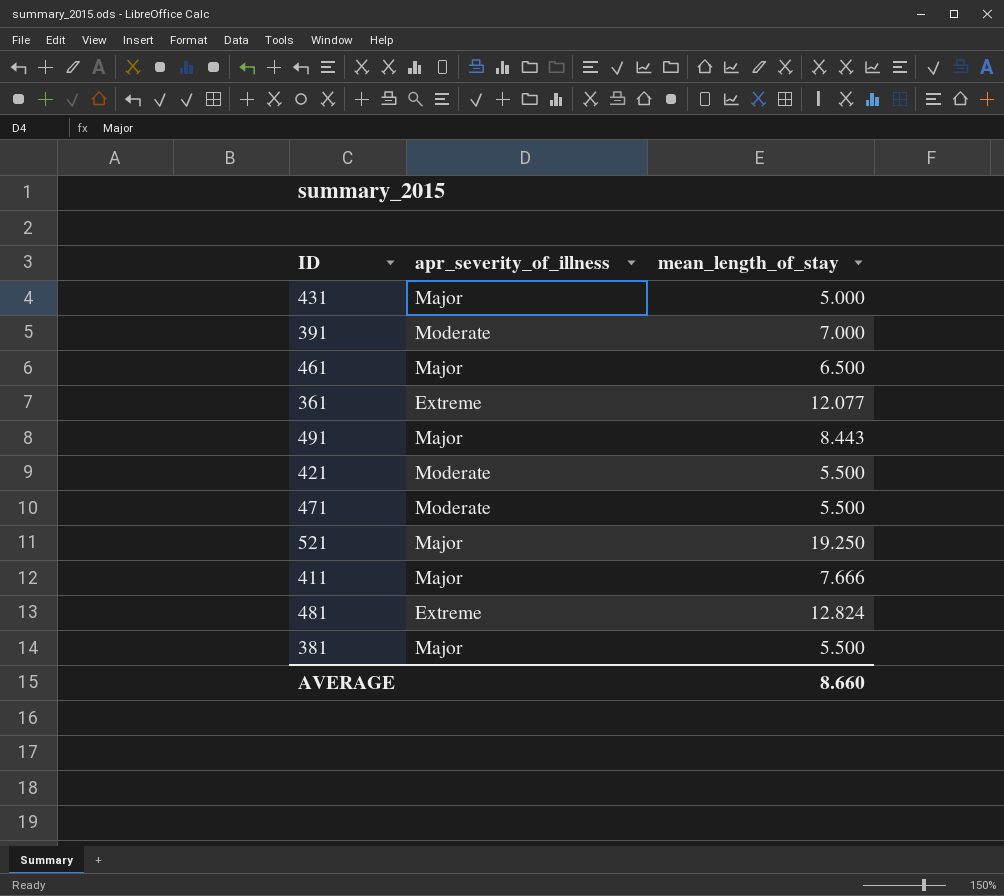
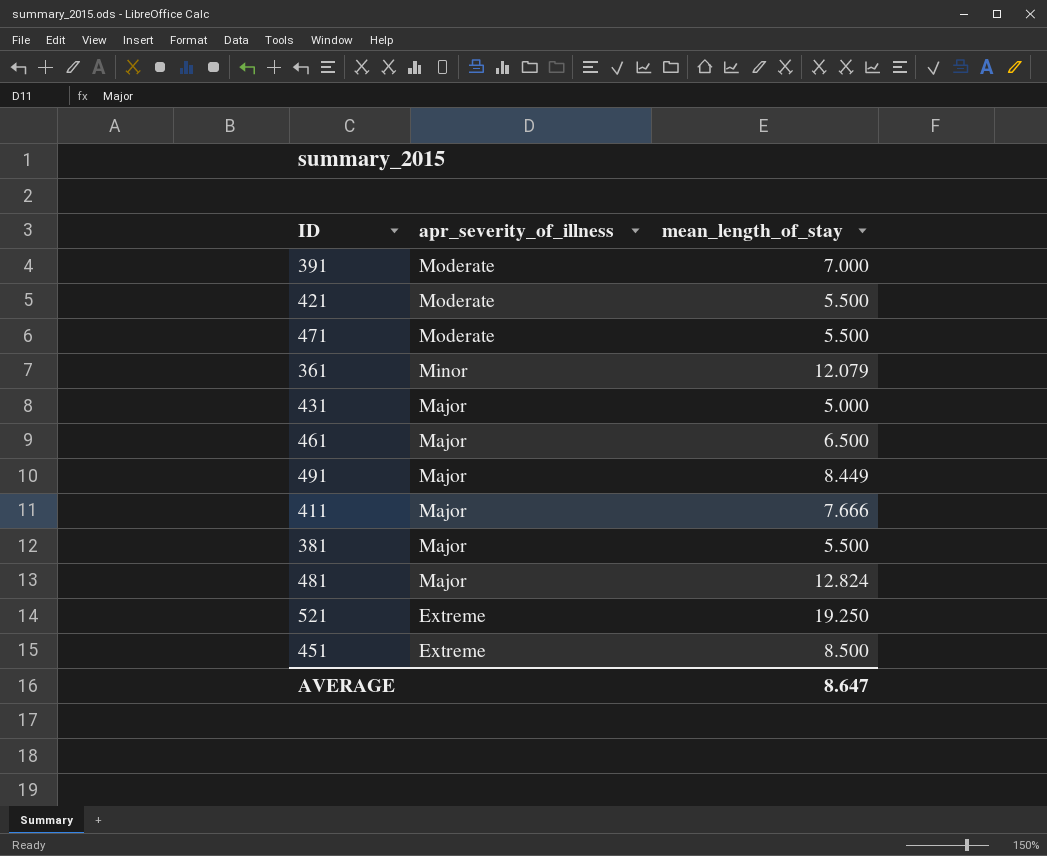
row order: none -> apr_severity_of_illness descending
361 | apr_severity_of_illness: Extreme -> Minor
361 | mean_length_of_stay: 12.077 -> 12.079
491 | mean_length_of_stay: 8.443 -> 8.449
481 | apr_severity_of_illness: Extreme -> Major
521 | apr_severity_of_illness: Major -> Extreme
row 451: none -> Extreme | 8.500
AVERAGE | mean_length_of_stay: 8.660 -> 8.647

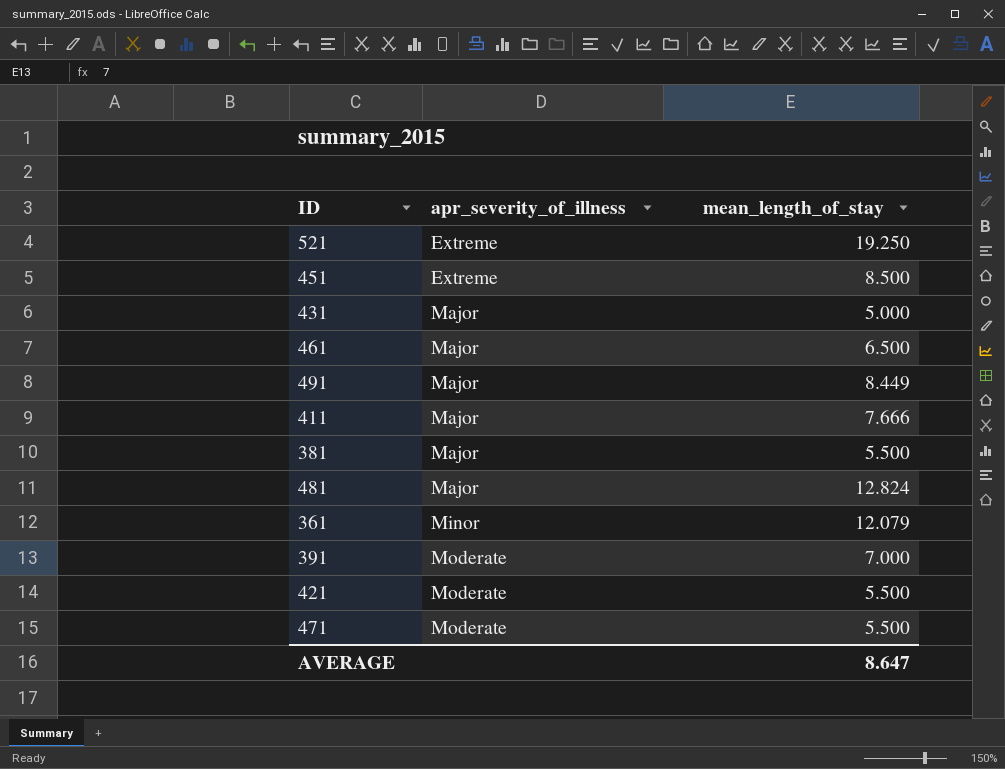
row order: apr_severity_of_illness descending -> apr_severity_of_illness ascending

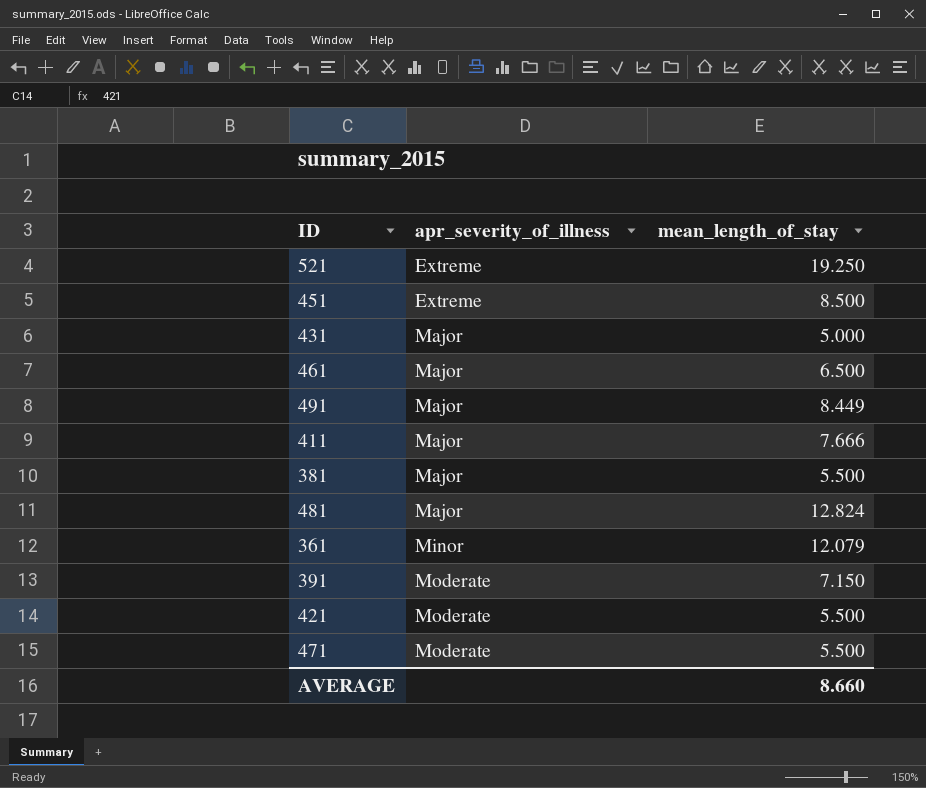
391 | mean_length_of_stay: 7.000 -> 7.150
AVERAGE | mean_length_of_stay: 8.647 -> 8.660

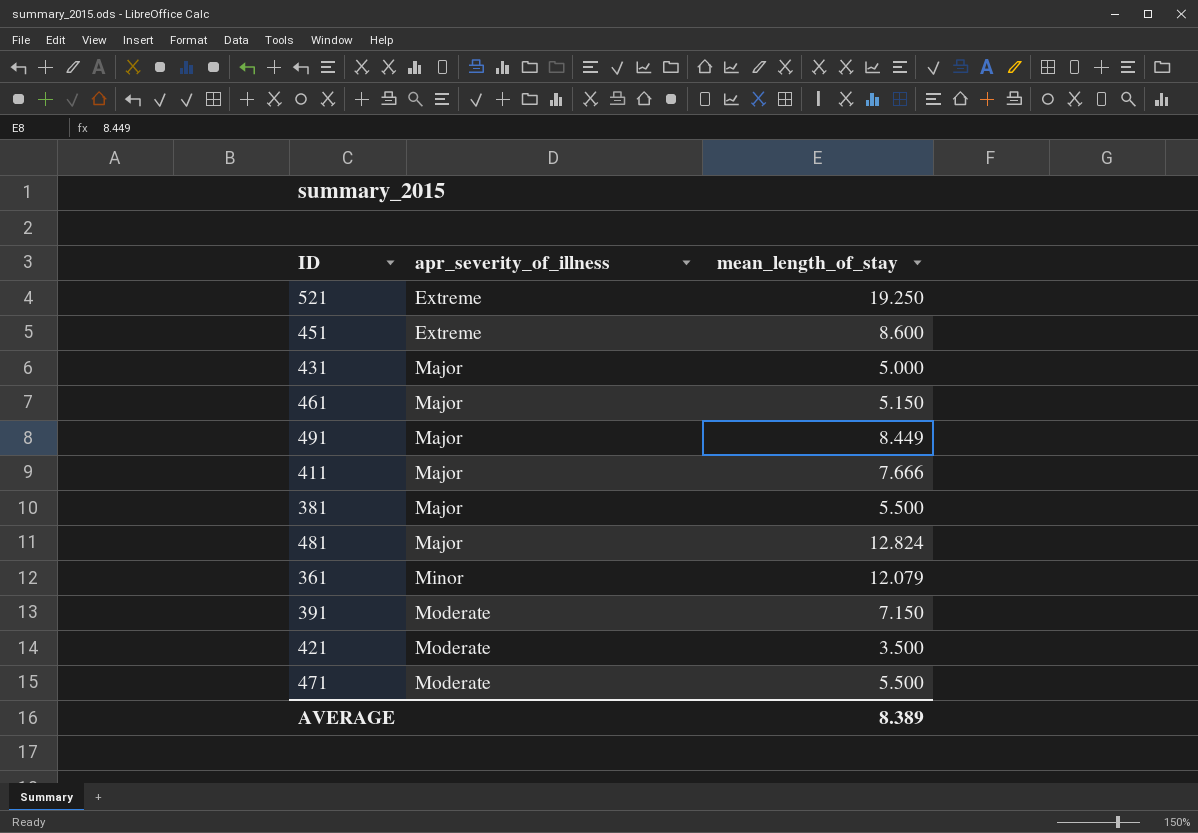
451 | mean_length_of_stay: 8.500 -> 8.600
461 | mean_length_of_stay: 6.500 -> 5.150
421 | mean_length_of_stay: 5.500 -> 3.500
AVERAGE | mean_length_of_stay: 8.660 -> 8.389

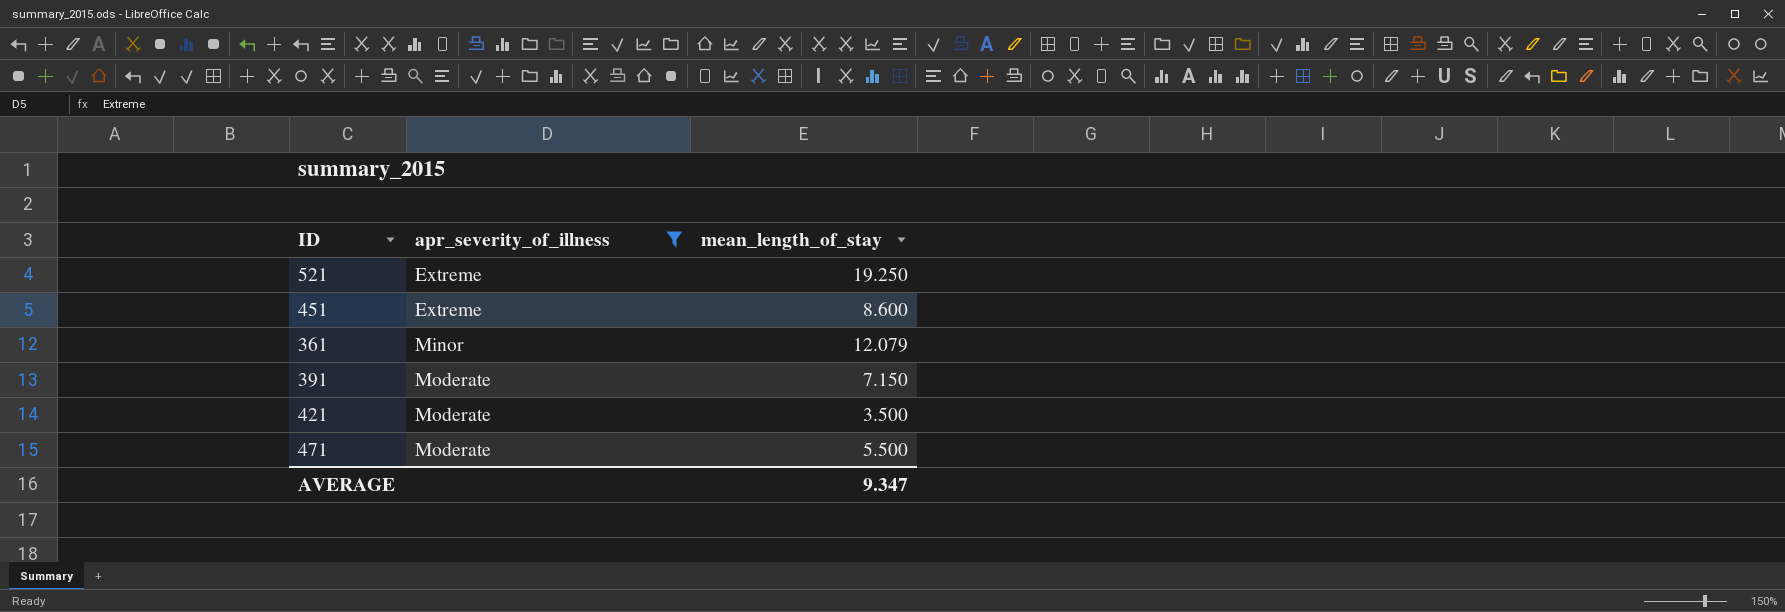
filter: none -> apr_severity_of_illness != Major
AVERAGE | mean_length_of_stay: 8.389 -> 9.347

